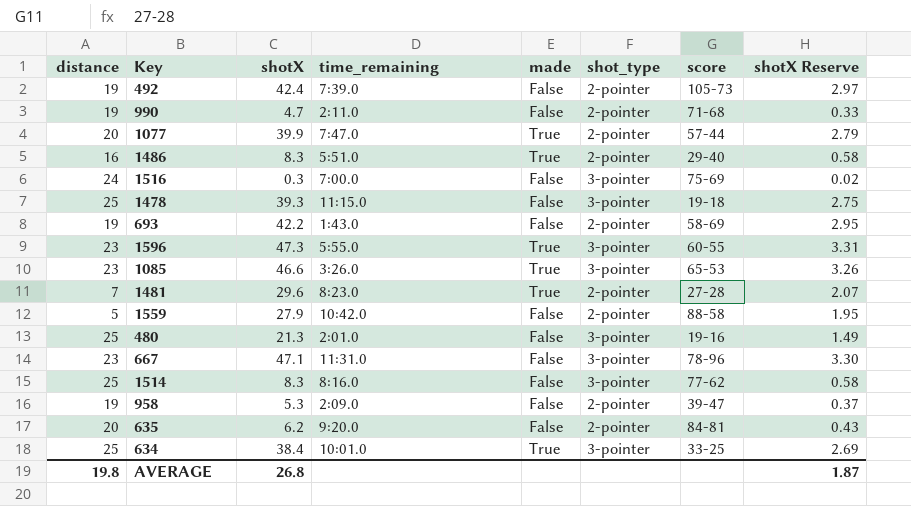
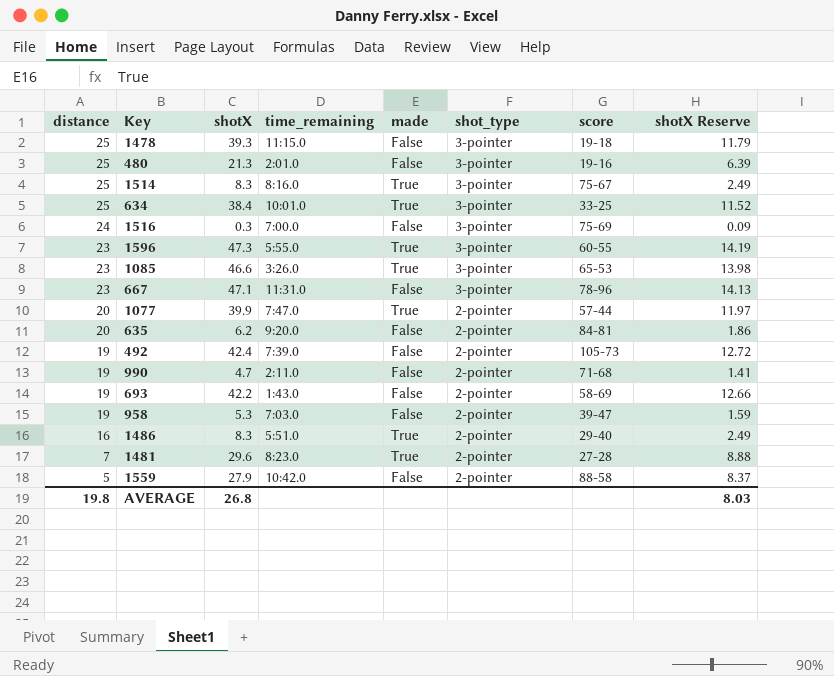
row order: none -> distance descending
column shotX Reserve | formula: [shotX] * 0.07 -> [shotX] * 0.3
1514 | made: False -> True
1514 | score: 77-62 -> 75-67
958 | time_remaining: 2:09.0 -> 7:03.0
AVERAGE | shotX Reserve: 1.87 -> 8.03

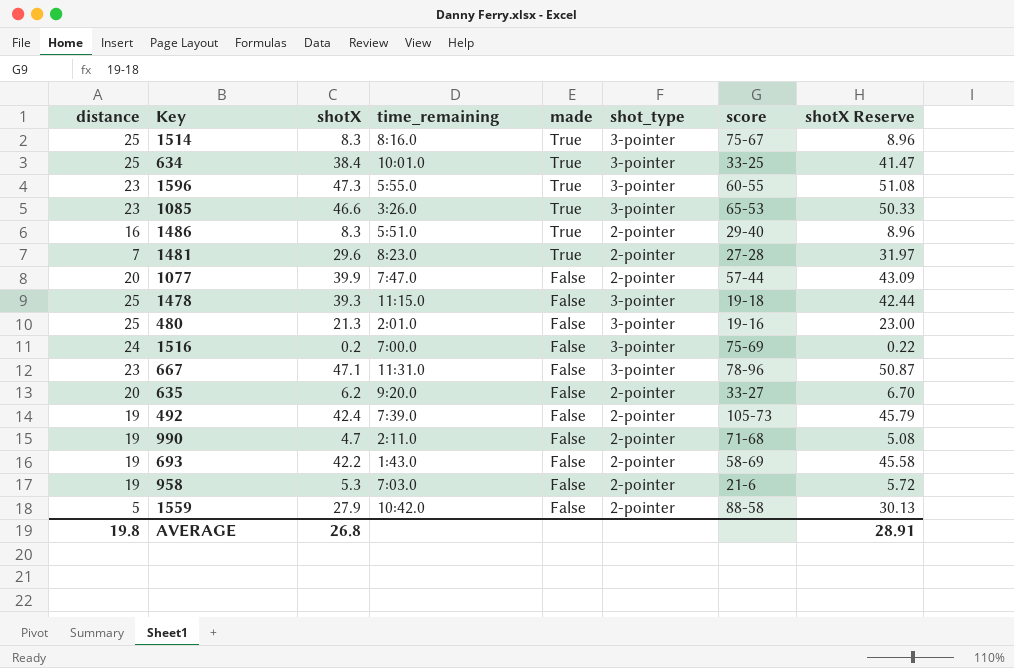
row order: distance descending -> made descending
column shotX Reserve | formula: [shotX] * 0.3 -> [shotX] * 1.08
1077 | made: True -> False
1516 | shotX: 0.3 -> 0.2
635 | score: 84-81 -> 33-27
958 | score: 39-47 -> 21-6
AVERAGE | shotX Reserve: 8.03 -> 28.91

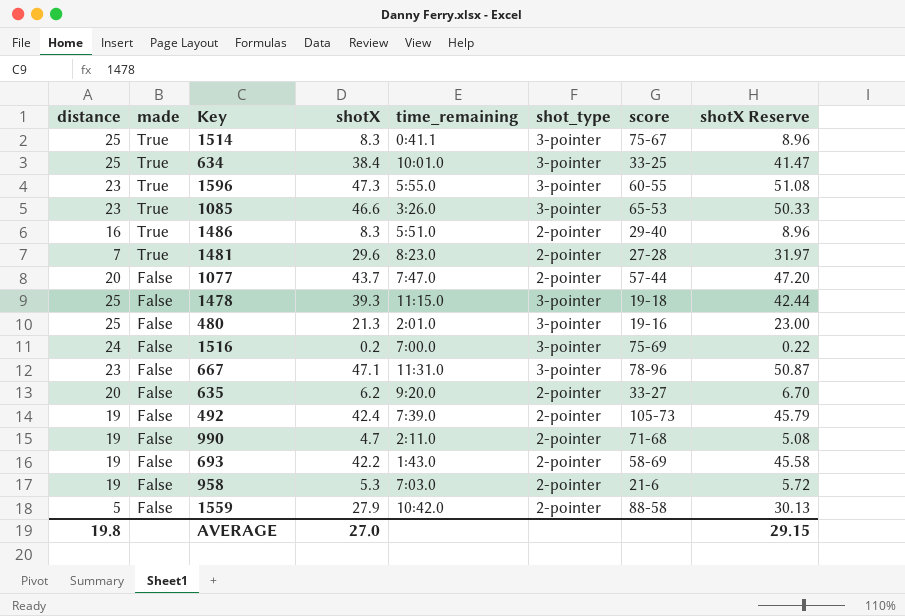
column made | position: 5 -> 2
1514 | time_remaining: 8:16.0 -> 0:41.1
1077 | shotX: 39.9 -> 43.7
1077 | shotX Reserve: 43.09 -> 47.20
AVERAGE | shotX: 26.8 -> 27.0
AVERAGE | shotX Reserve: 28.91 -> 29.15

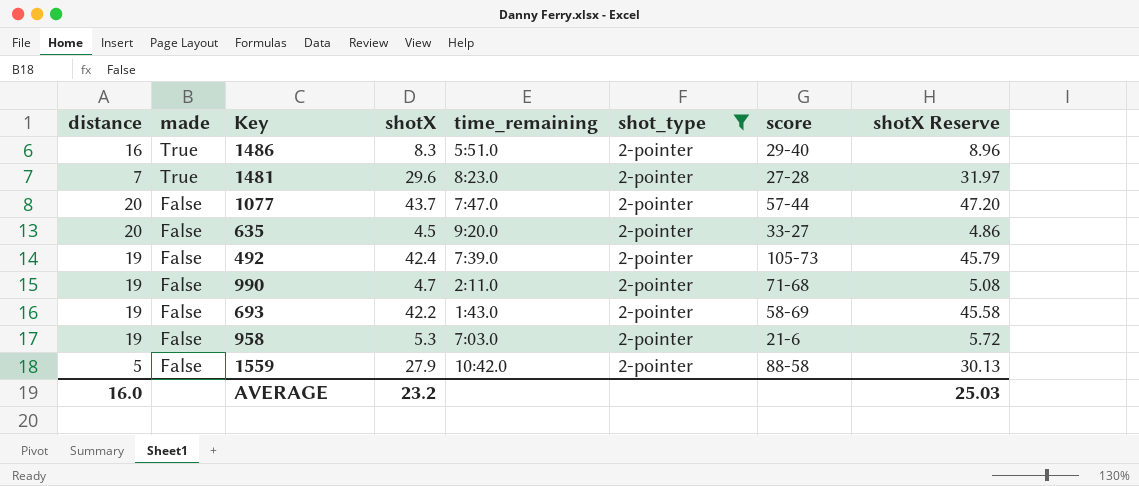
filter: none -> shot_type = 2-pointer
635 | shotX: 6.2 -> 4.5
635 | shotX Reserve: 6.70 -> 4.86
AVERAGE | distance: 19.8 -> 16.0
AVERAGE | shotX: 27.0 -> 23.2
AVERAGE | shotX Reserve: 29.15 -> 25.03

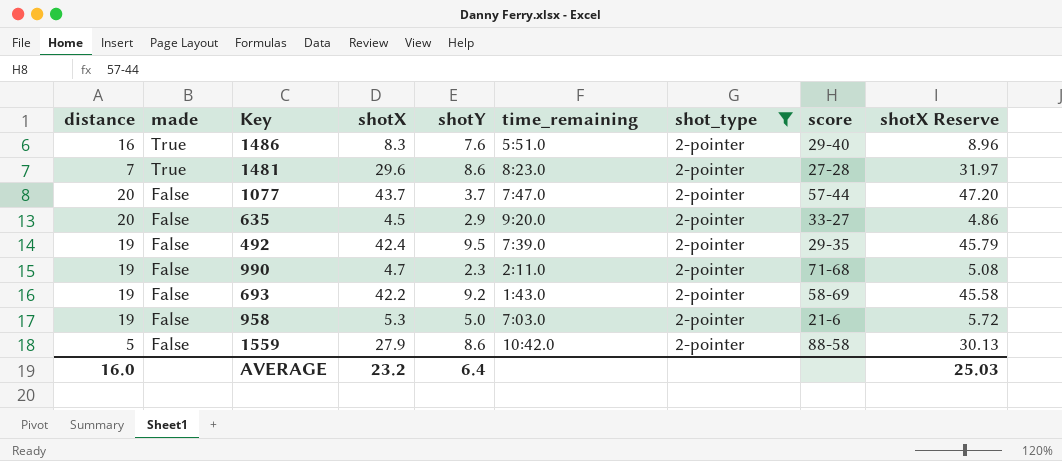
column shotY | position: none -> 5
492 | score: 105-73 -> 29-35

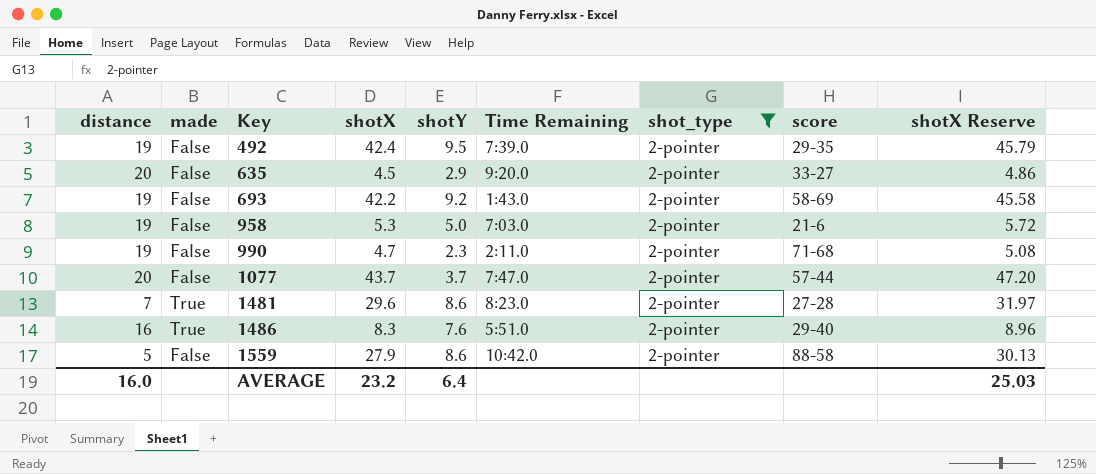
row order: made descending -> Key ascending
column name: time_remaining -> Time Remaining

